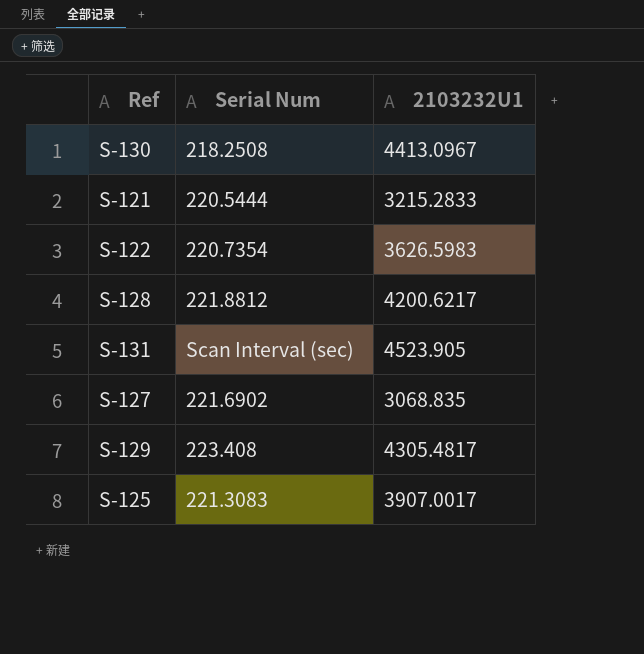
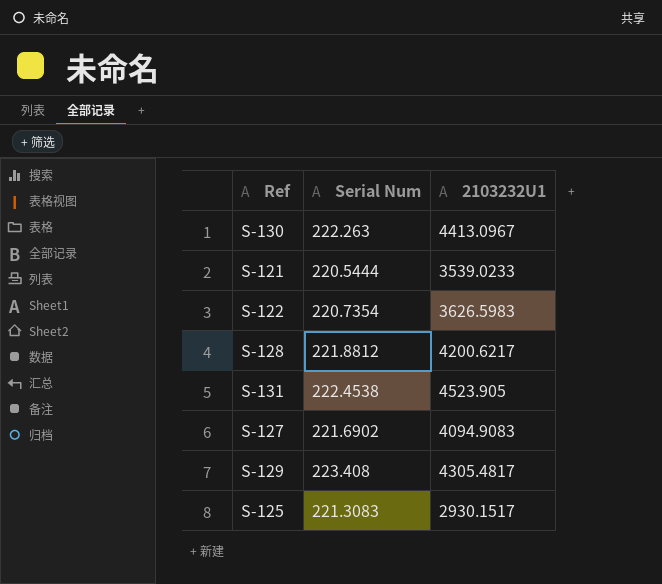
S-130 | Serial Num: 218.2508 -> 222.263
S-121 | 2103232U1: 3215.2833 -> 3539.0233
S-131 | Serial Num: Scan Interval (sec) -> 222.4538
S-127 | 2103232U1: 3068.835 -> 4094.9083
S-125 | 2103232U1: 3907.0017 -> 2930.1517

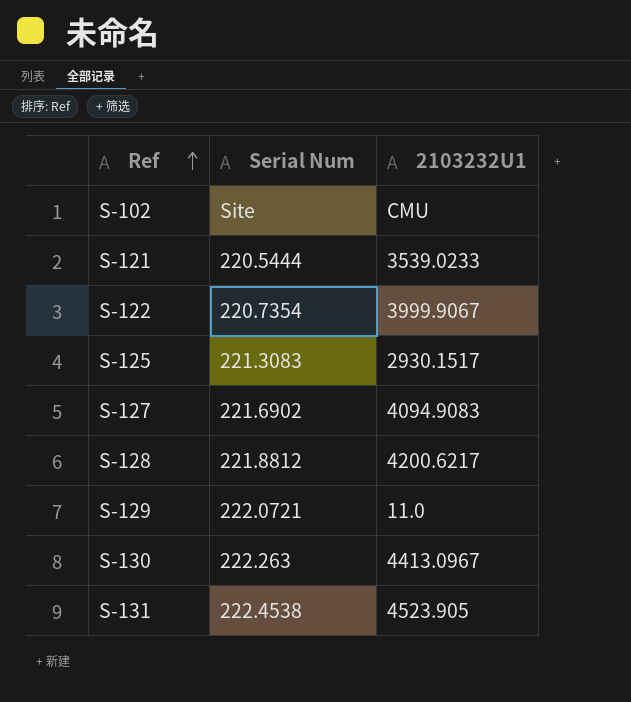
row order: none -> Ref ascending
row S-102: none -> Site | CMU
S-122 | 2103232U1: 3626.5983 -> 3999.9067
S-129 | Serial Num: 223.408 -> 222.0721
S-129 | 2103232U1: 4305.4817 -> 11.0

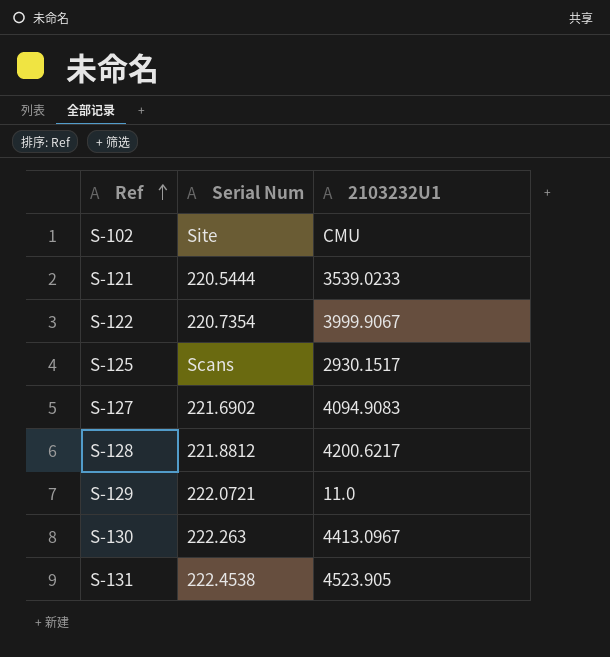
S-125 | Serial Num: 221.3083 -> Scans

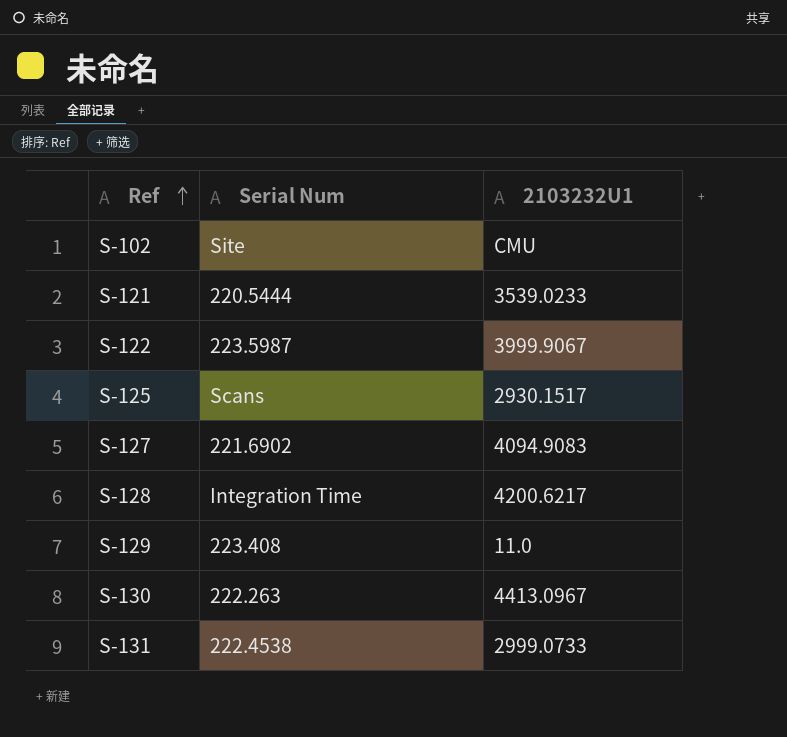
S-122 | Serial Num: 220.7354 -> 223.5987
S-128 | Serial Num: 221.8812 -> Integration Time
S-129 | Serial Num: 222.0721 -> 223.408
S-131 | 2103232U1: 4523.905 -> 2999.0733

